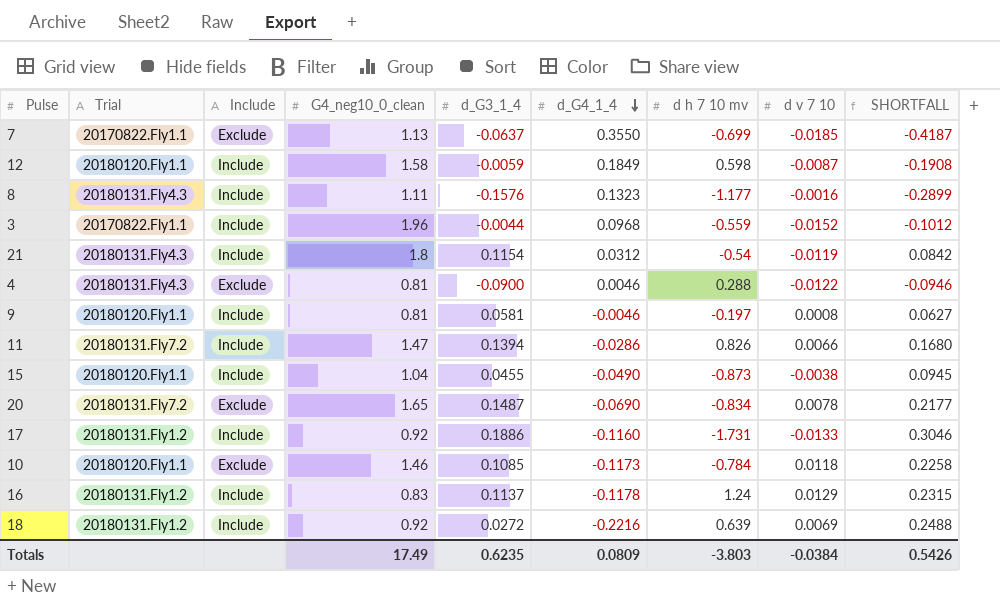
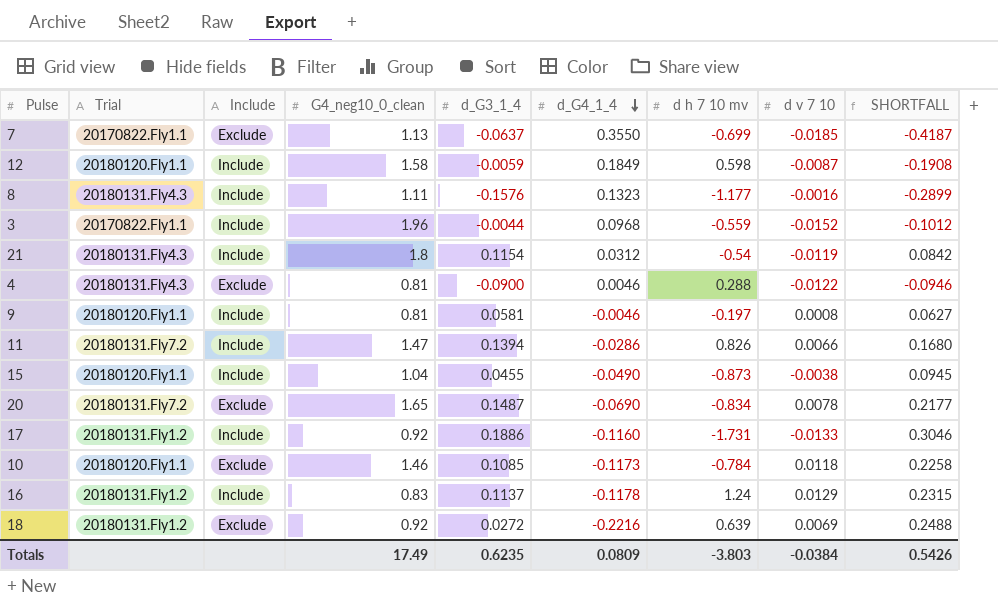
18 | Include: Include -> Exclude

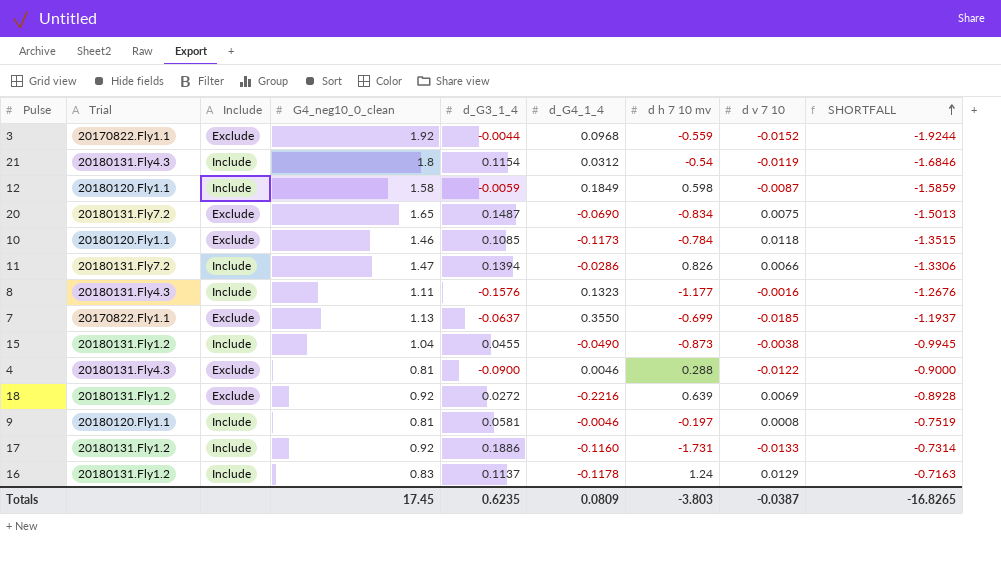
row order: d_G4_1_4 descending -> SHORTFALL ascending
column SHORTFALL | formula: [d_G3_1_4] - [d_G4_1_4] -> [d_G3_1_4] - [G4_neg10_0_clean]
3 | Include: Include -> Exclude
3 | G4_neg10_0_clean: 1.96 -> 1.92
20 | d v 7 10: 0.0078 -> 0.0075
15 | Trial: 20180120.Fly1.1 -> 20180131.Fly1.2
Totals | G4_neg10_0_clean: 17.49 -> 17.45
Totals | d v 7 10: -0.0384 -> -0.0387
Totals | SHORTFALL: 0.5426 -> -16.8265

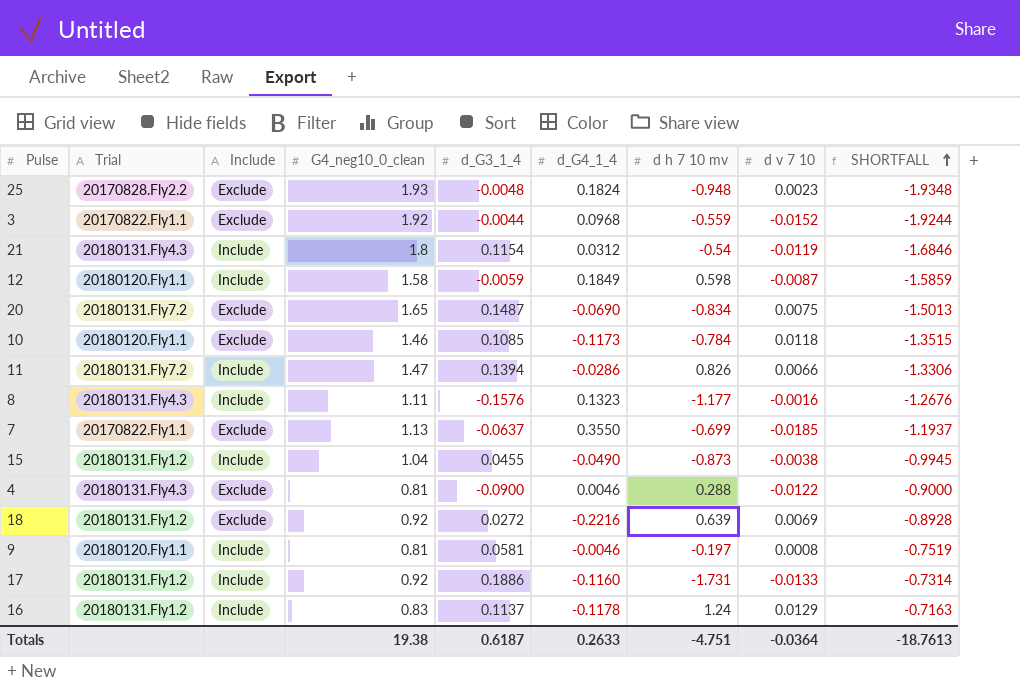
row 25: none -> 20170828.Fly2.2 | Exclude | 1.93 | -0.0048 | 0.1824 | -0.948 | 0.0023 | -1.9348
Totals | G4_neg10_0_clean: 17.45 -> 19.38
Totals | d_G3_1_4: 0.6235 -> 0.6187
Totals | d_G4_1_4: 0.0809 -> 0.2633
Totals | d h 7 10 mv: -3.803 -> -4.751
Totals | d v 7 10: -0.0387 -> -0.0364
Totals | SHORTFALL: -16.8265 -> -18.7613

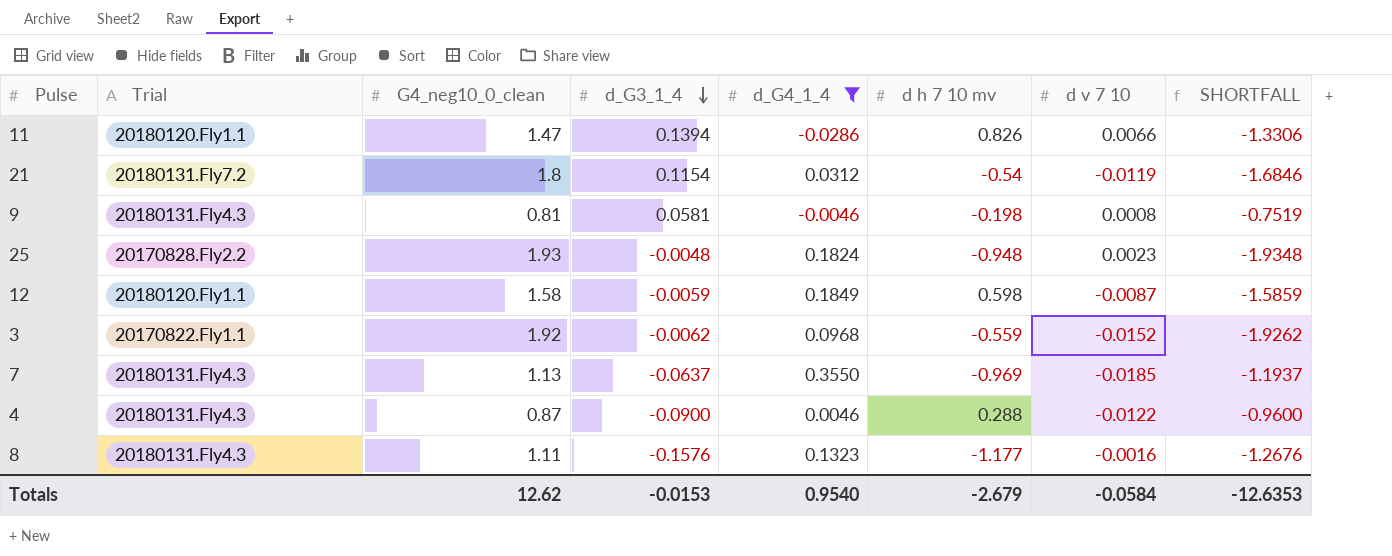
filter: none -> d_G4_1_4 >= -0.0286
row order: SHORTFALL ascending -> d_G3_1_4 descending
column Include | position: 3 -> none
11 | Trial: 20180131.Fly7.2 -> 20180120.Fly1.1
21 | Trial: 20180131.Fly4.3 -> 20180131.Fly7.2
9 | Trial: 20180120.Fly1.1 -> 20180131.Fly4.3
9 | d h 7 10 mv: -0.197 -> -0.198
3 | d_G3_1_4: -0.0044 -> -0.0062
3 | SHORTFALL: -1.9244 -> -1.9262
7 | Trial: 20170822.Fly1.1 -> 20180131.Fly4.3
7 | d h 7 10 mv: -0.699 -> -0.969
4 | G4_neg10_0_clean: 0.81 -> 0.87
4 | SHORTFALL: -0.9000 -> -0.9600
Totals | G4_neg10_0_clean: 19.38 -> 12.62
Totals | d_G3_1_4: 0.6187 -> -0.0153
Totals | d_G4_1_4: 0.2633 -> 0.9540
Totals | d h 7 10 mv: -4.751 -> -2.679
Totals | d v 7 10: -0.0364 -> -0.0584
Totals | SHORTFALL: -18.7613 -> -12.6353

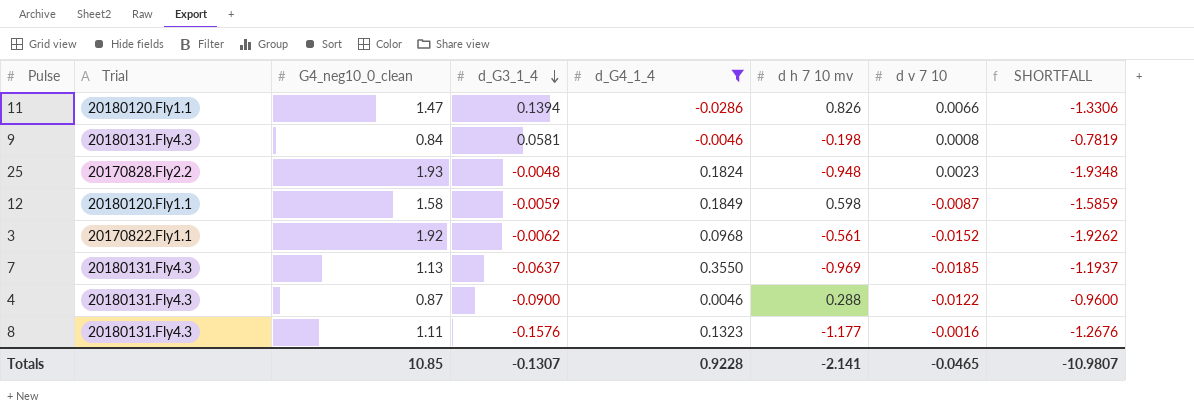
row 21: 20180131.Fly7.2 | 1.8 | 0.1154 | 0.0312 | -0.54 | -0.0119 | -1.6846 -> none
9 | G4_neg10_0_clean: 0.81 -> 0.84
9 | SHORTFALL: -0.7519 -> -0.7819
3 | d h 7 10 mv: -0.559 -> -0.561
Totals | G4_neg10_0_clean: 12.62 -> 10.85
Totals | d_G3_1_4: -0.0153 -> -0.1307
Totals | d_G4_1_4: 0.9540 -> 0.9228
Totals | d h 7 10 mv: -2.679 -> -2.141
Totals | d v 7 10: -0.0584 -> -0.0465
Totals | SHORTFALL: -12.6353 -> -10.9807

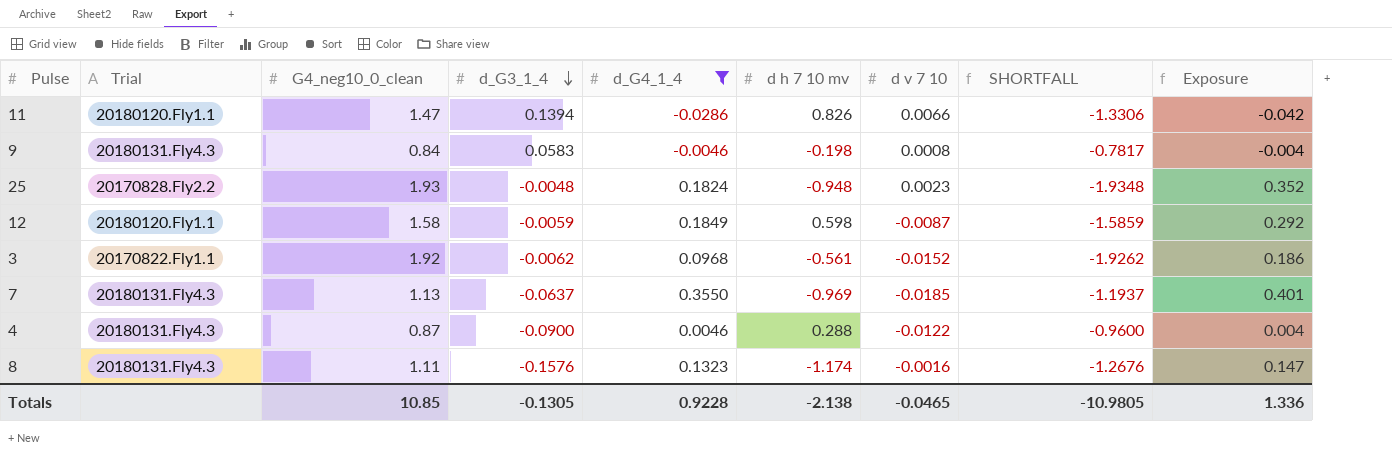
column Exposure | formula: none -> [G4_neg10_0_clean] * [d_G4_1_4]
9 | d_G3_1_4: 0.0581 -> 0.0583
9 | SHORTFALL: -0.7819 -> -0.7817
8 | d h 7 10 mv: -1.177 -> -1.174
Totals | d_G3_1_4: -0.1307 -> -0.1305
Totals | d h 7 10 mv: -2.141 -> -2.138
Totals | SHORTFALL: -10.9807 -> -10.9805

